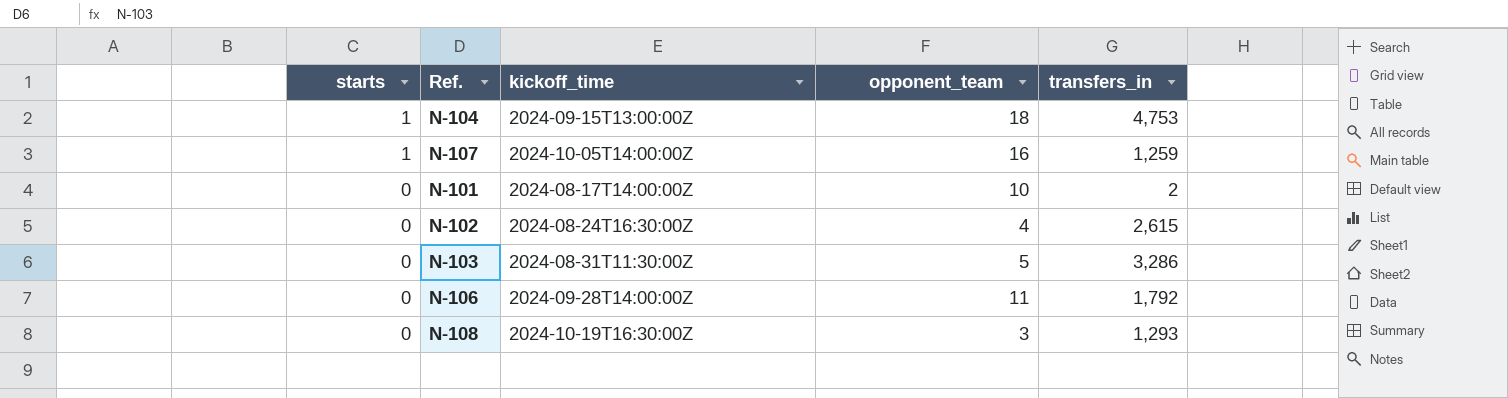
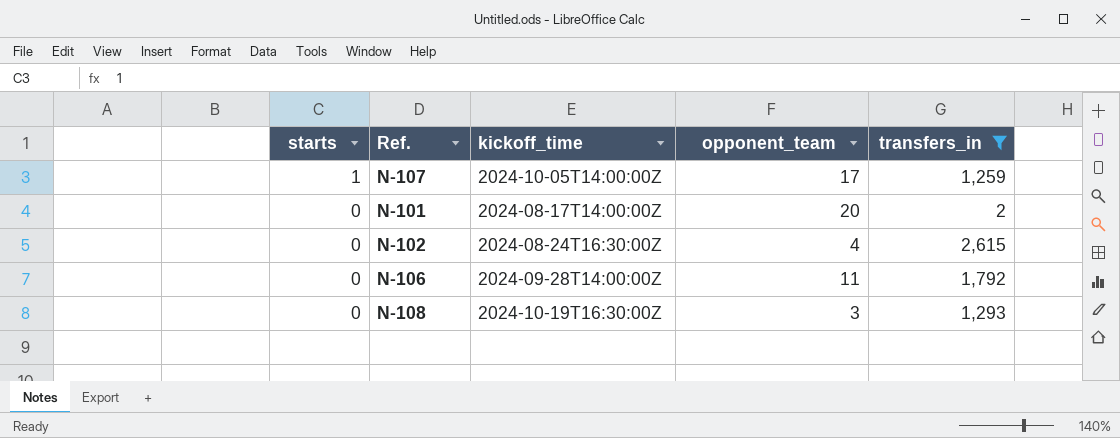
filter: none -> transfers_in <= 2,615
N-107 | opponent_team: 16 -> 17
N-101 | opponent_team: 10 -> 20

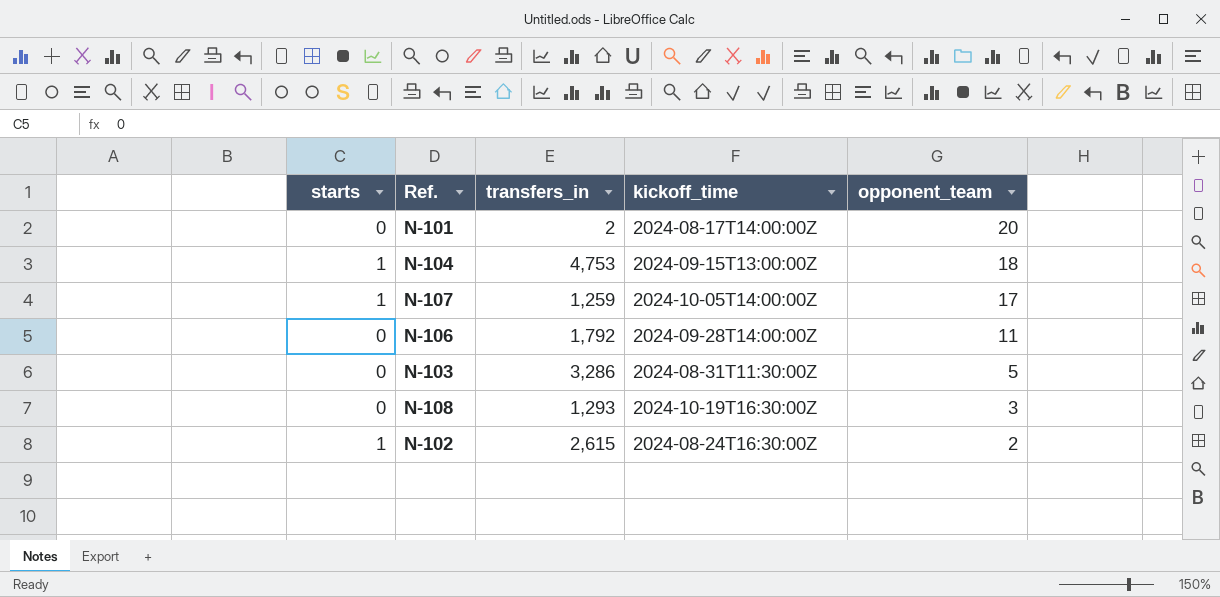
filter: transfers_in <= 2,615 -> none
row order: starts descending -> opponent_team descending
column transfers_in | position: 5 -> 3
N-102 | starts: 0 -> 1
N-102 | opponent_team: 4 -> 2

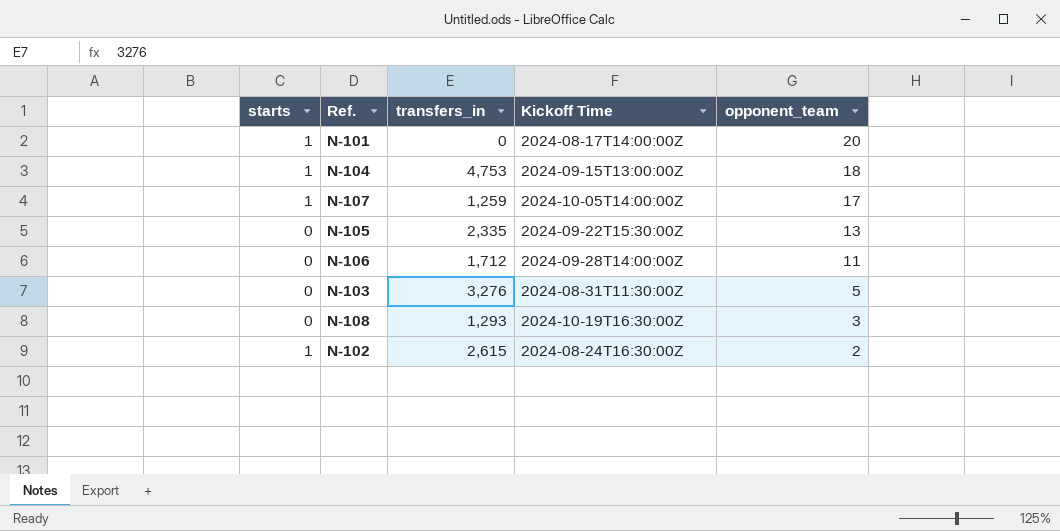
column name: kickoff_time -> Kickoff Time
N-101 | starts: 0 -> 1
N-101 | transfers_in: 2 -> 0
row N-105: none -> 0 | 2,335 | 2024-09-22T15:30:00Z | 13
N-106 | transfers_in: 1,792 -> 1,712
N-103 | transfers_in: 3,286 -> 3,276

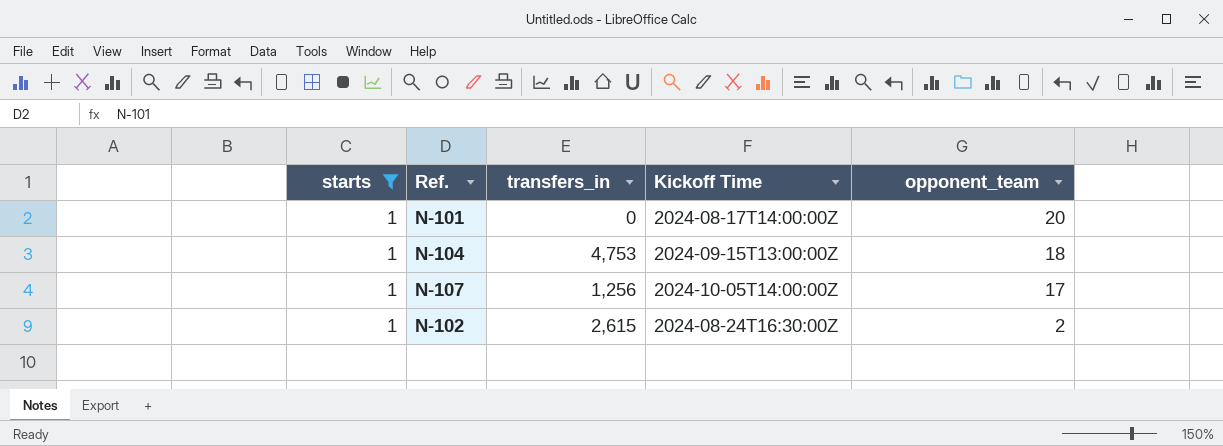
filter: none -> starts = 1
N-107 | transfers_in: 1,259 -> 1,256

